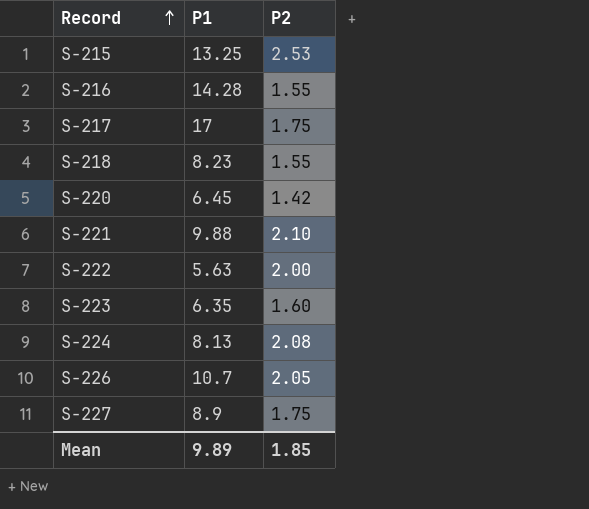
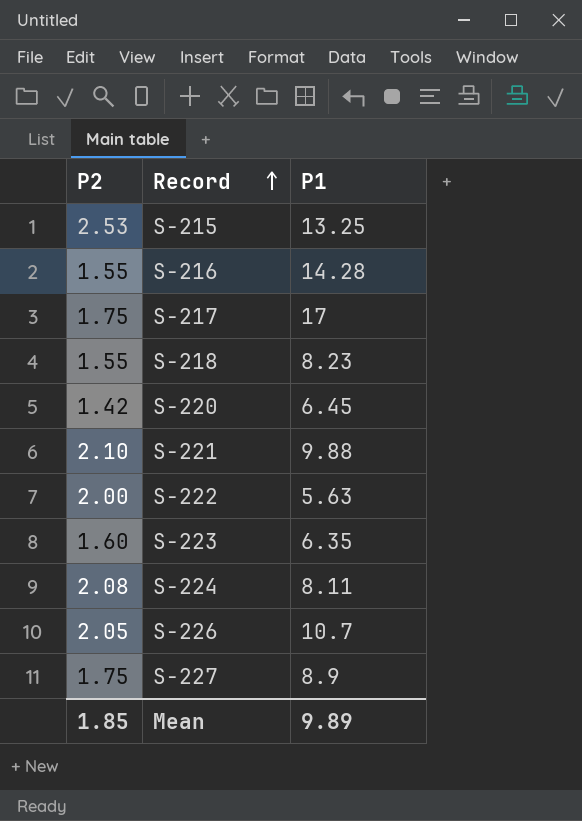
column P2 | position: 3 -> 1
S-224 | P1: 8.13 -> 8.11

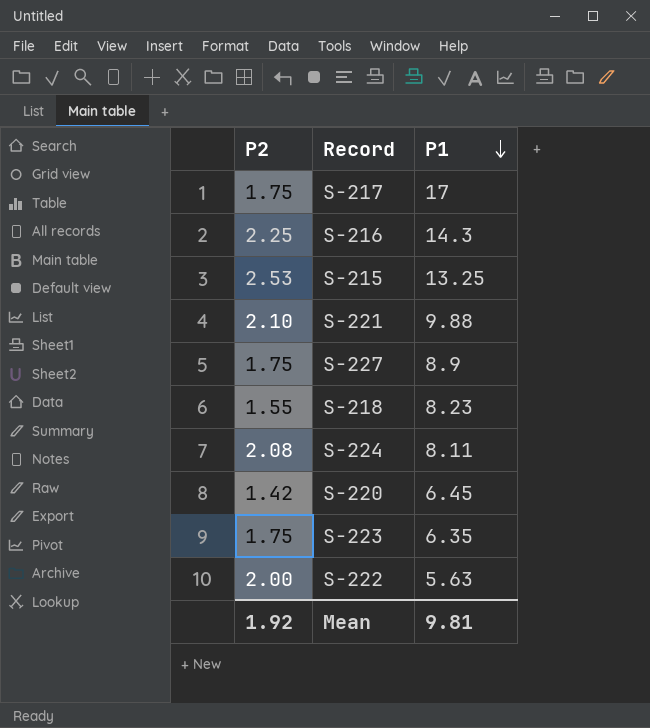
row order: Record ascending -> P1 descending
row S-226: 2.05 | 10.7 -> none
S-216 | P2: 1.55 -> 2.25
S-216 | P1: 14.28 -> 14.3
S-223 | P2: 1.60 -> 1.75
Mean | P2: 1.85 -> 1.92
Mean | P1: 9.89 -> 9.81

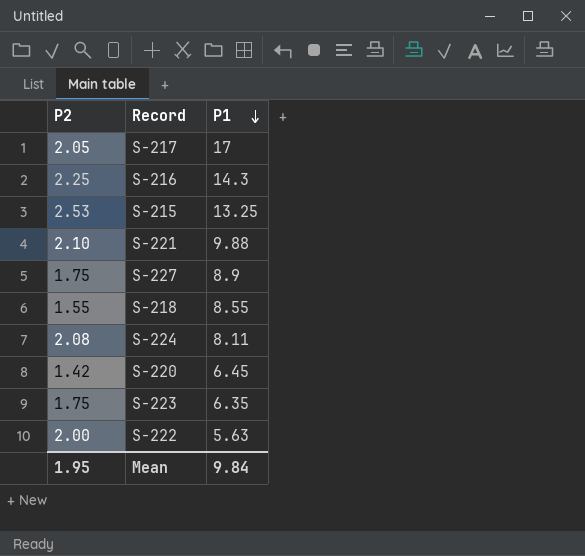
S-217 | P2: 1.75 -> 2.05
S-218 | P1: 8.23 -> 8.55
Mean | P2: 1.92 -> 1.95
Mean | P1: 9.81 -> 9.84

